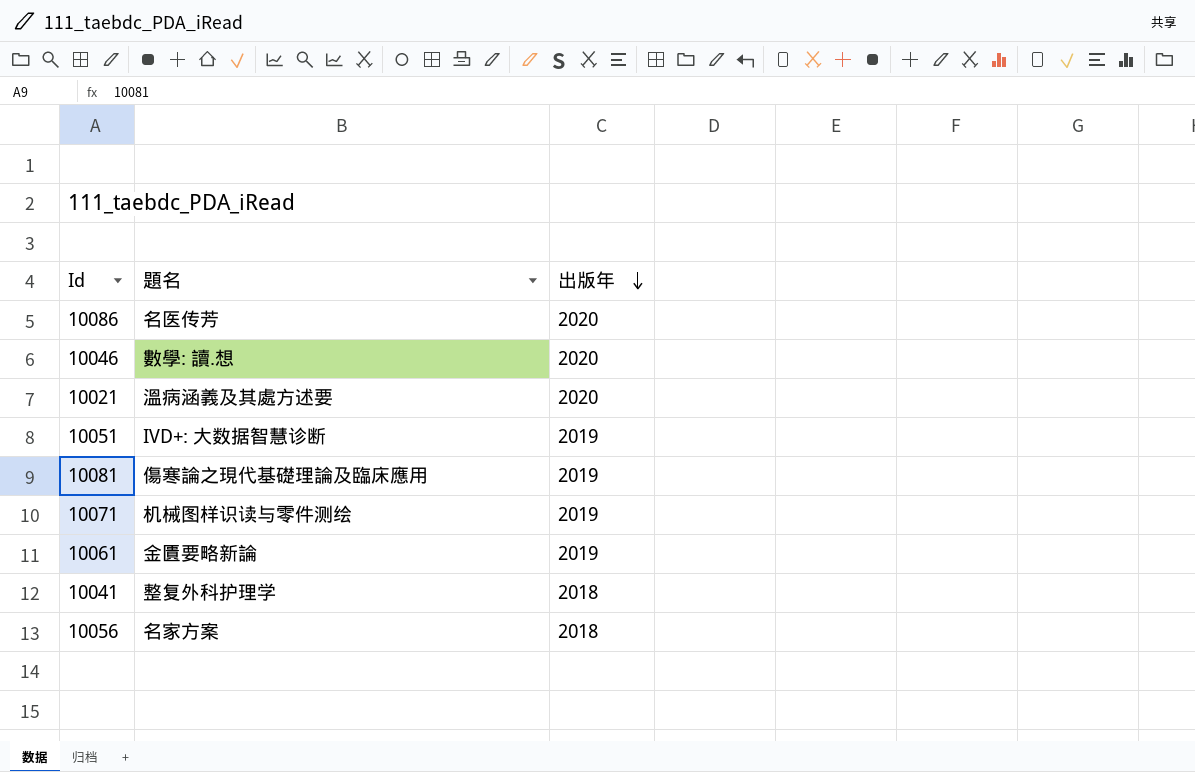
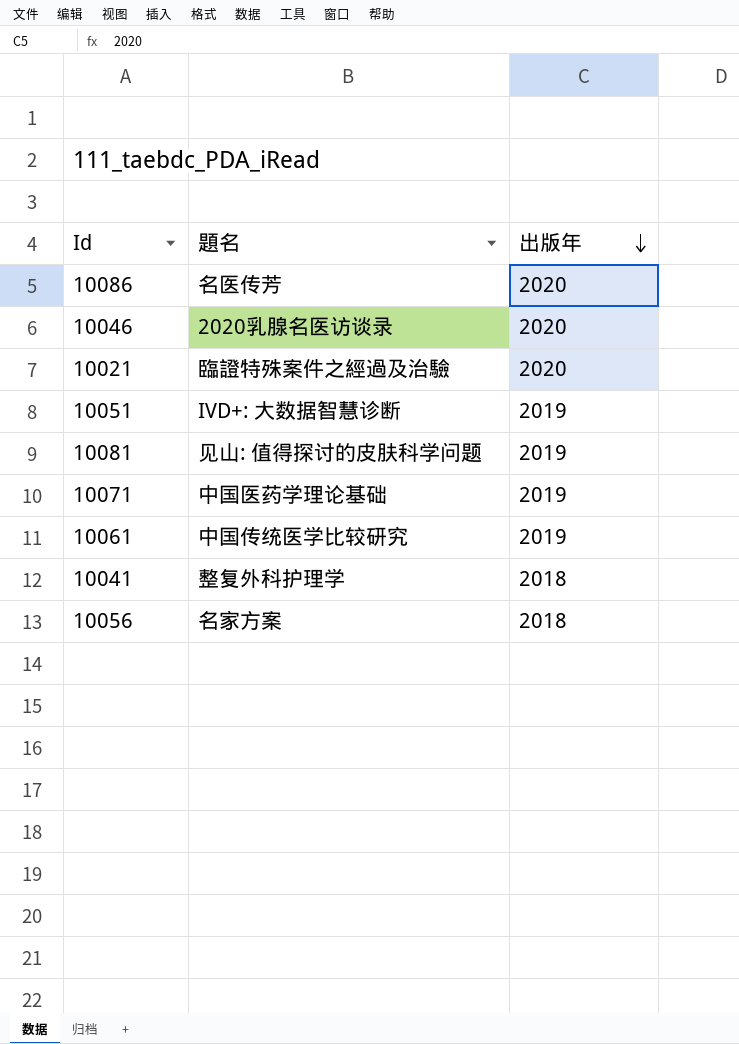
10046 | 題名: 數學: 讀.想 -> 2020乳腺名医访谈录
10021 | 題名: 溫病涵義及其處方述要 -> 臨證特殊案件之經過及治驗
10081 | 題名: 傷寒論之現代基礎理論及臨床應用 -> 见山: 值得探讨的皮肤科学问题
10071 | 題名: 机械图样识读与零件测绘 -> 中国医药学理论基础
10061 | 題名: 金匱要略新論 -> 中国传统医学比较研究

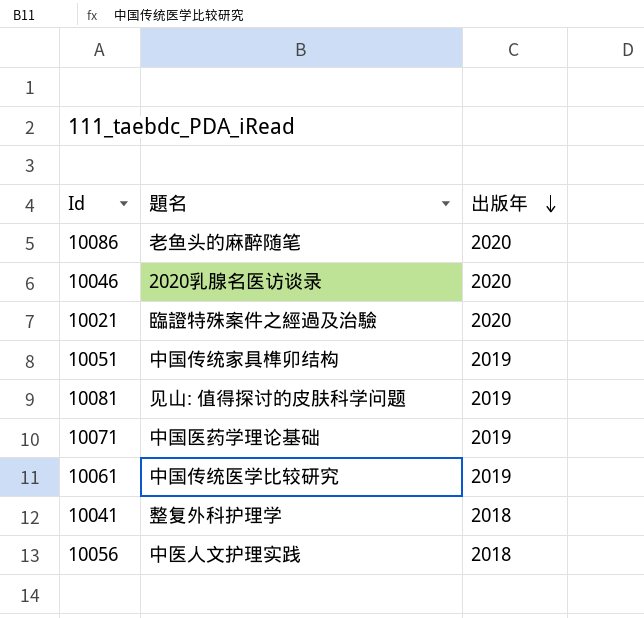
10086 | 題名: 名医传芳 -> 老鱼头的麻醉随笔
10051 | 題名: IVD+: 大数据智慧诊断 -> 中国传统家具榫卯结构
10056 | 題名: 名家方案 -> 中医人文护理实践

